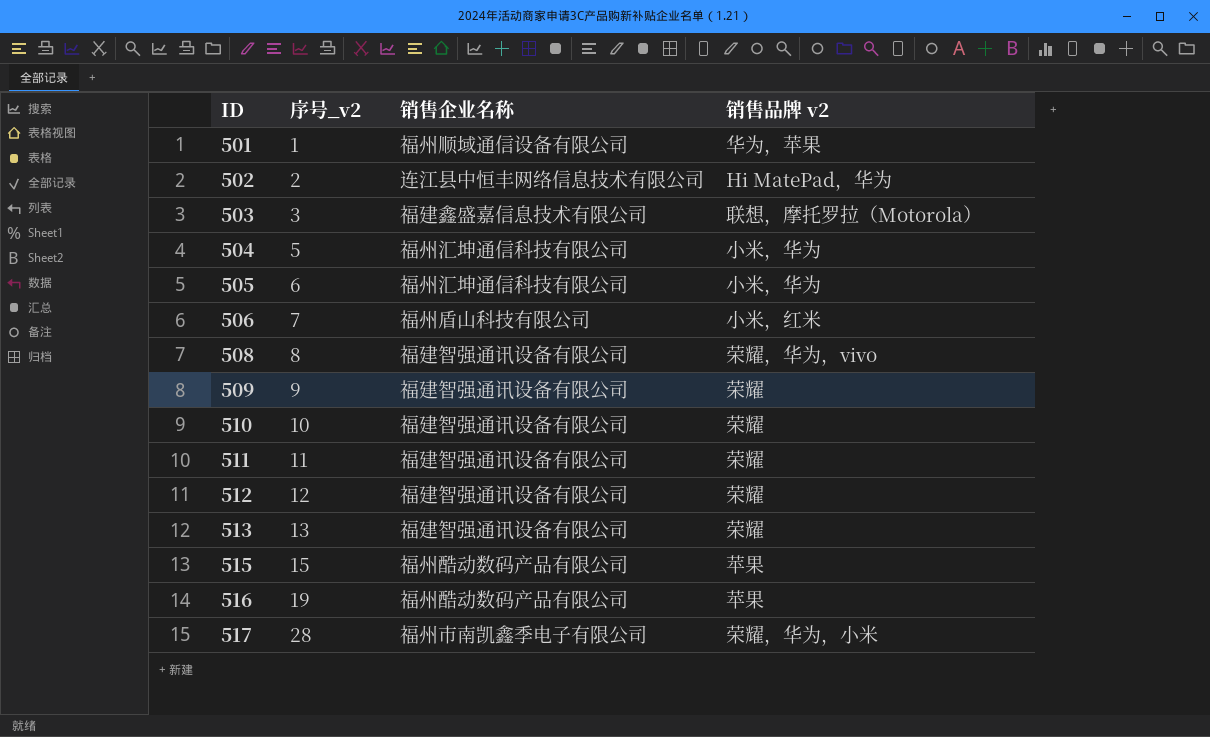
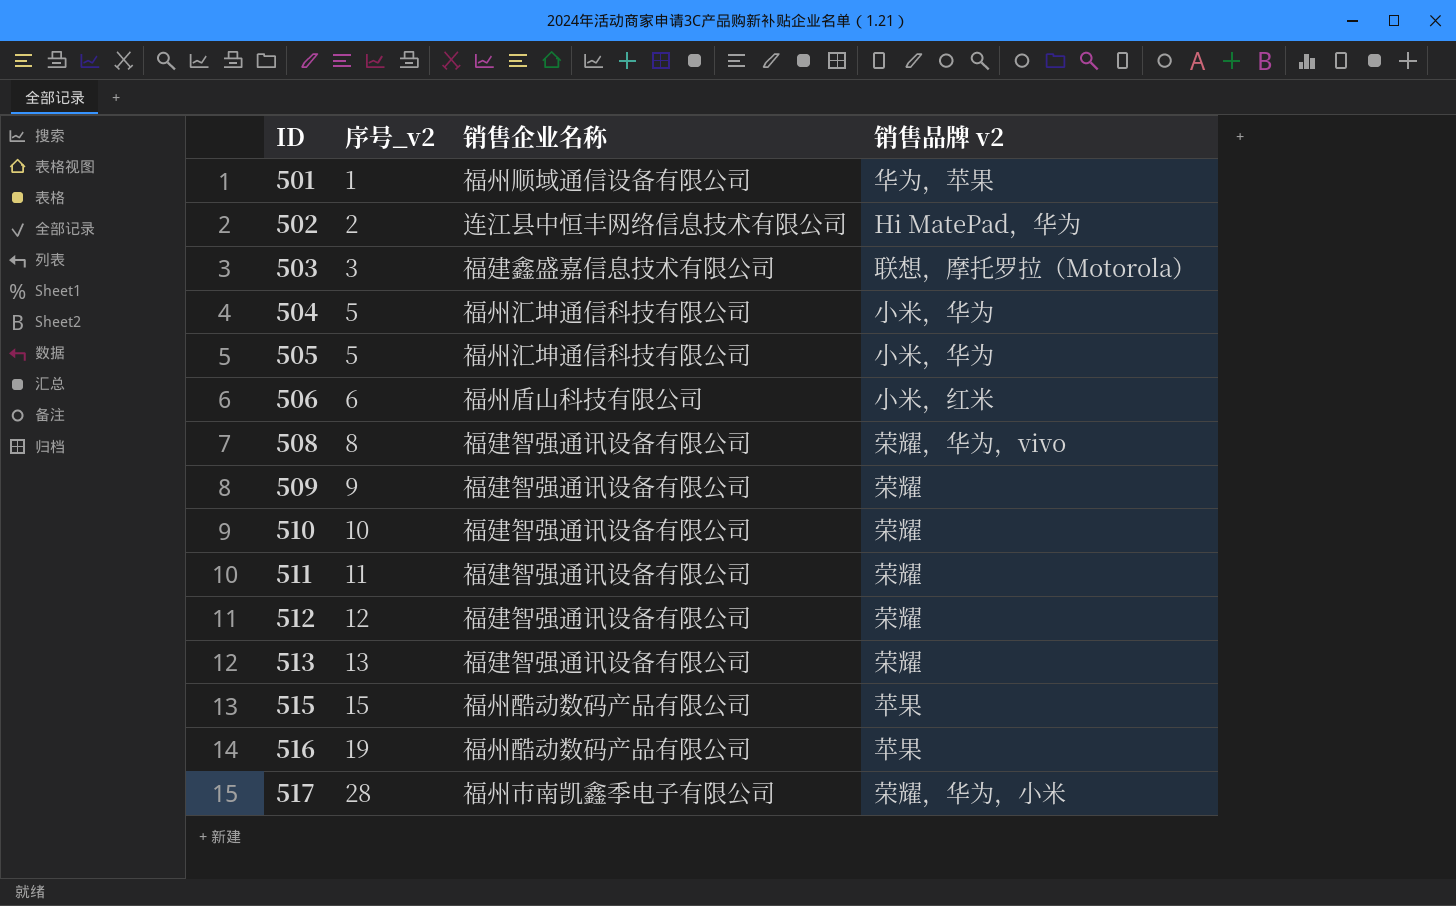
505 | 序号_v2: 6 -> 5
506 | 序号_v2: 7 -> 6

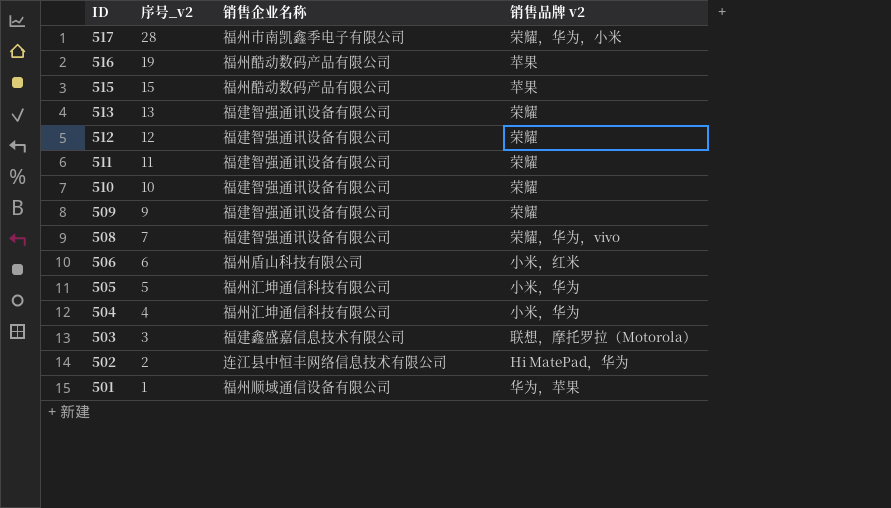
row order: ID ascending -> ID descending
508 | 序号_v2: 8 -> 7
504 | 序号_v2: 5 -> 4

